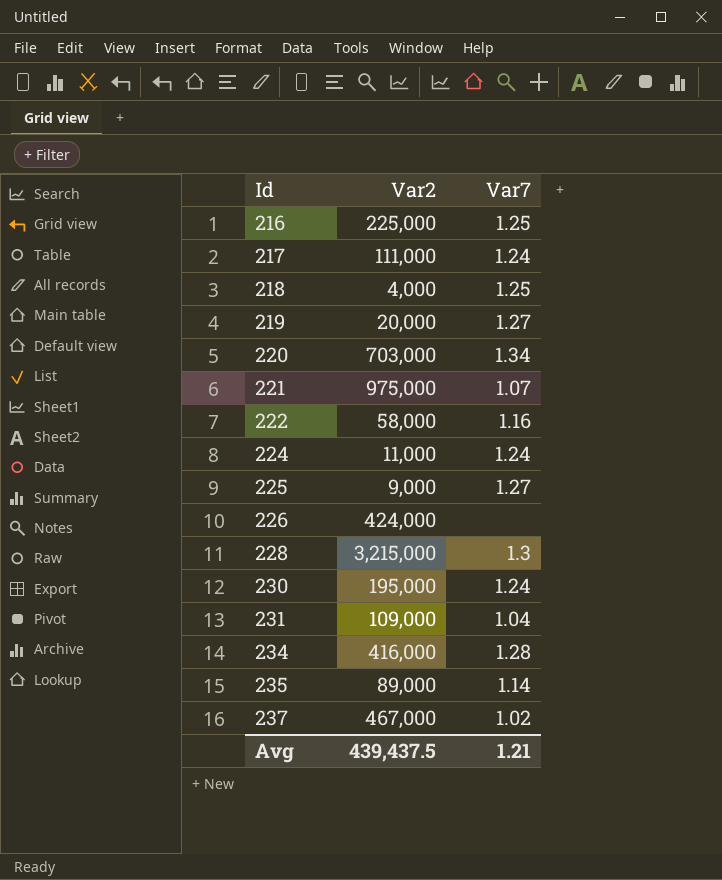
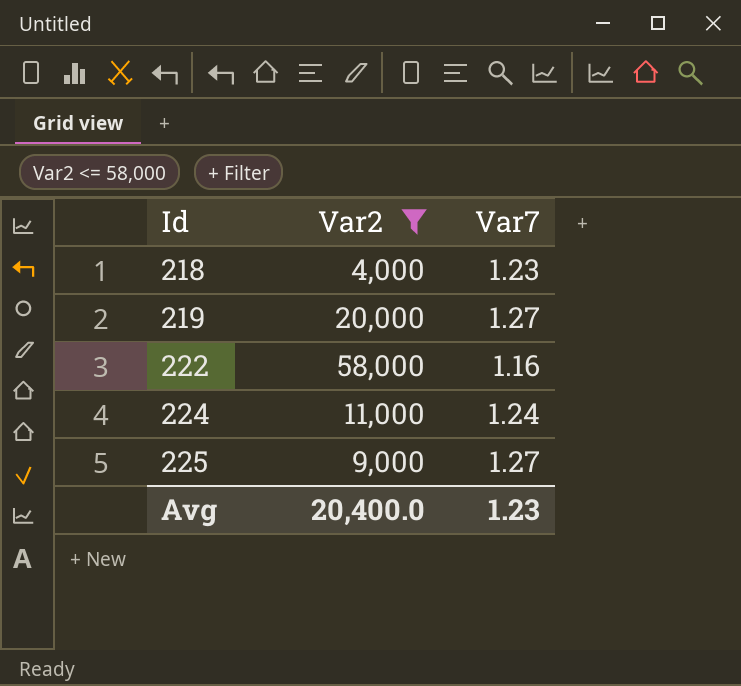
filter: none -> Var2 <= 58,000
218 | Var7: 1.25 -> 1.23
Avg | Var2: 439,437.5 -> 20,400.0
Avg | Var7: 1.21 -> 1.23

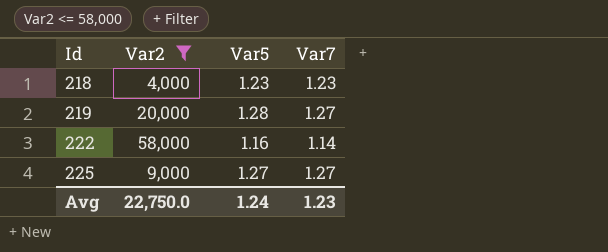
column Var5 | position: none -> 3
row 224: 11,000 | 1.24 -> none
222 | Var7: 1.16 -> 1.14
Avg | Var2: 20,400.0 -> 22,750.0

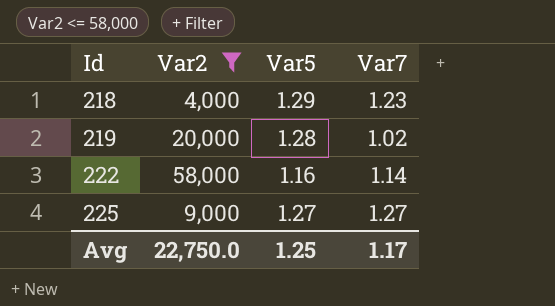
218 | Var5: 1.23 -> 1.29
219 | Var7: 1.27 -> 1.02
Avg | Var5: 1.24 -> 1.25
Avg | Var7: 1.23 -> 1.17

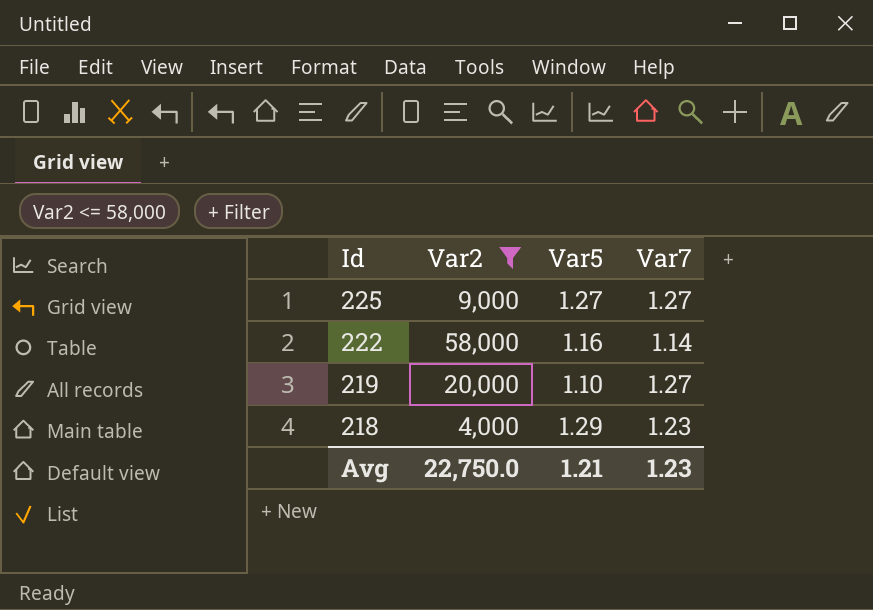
row order: Id ascending -> Id descending
219 | Var5: 1.28 -> 1.10
219 | Var7: 1.02 -> 1.27
Avg | Var5: 1.25 -> 1.21
Avg | Var7: 1.17 -> 1.23

